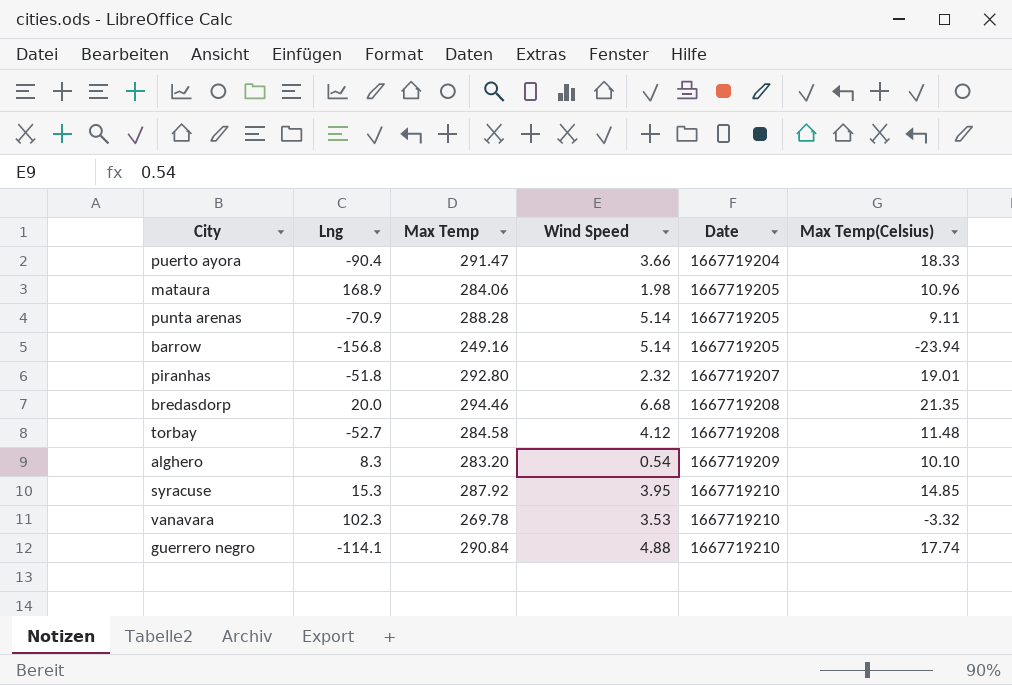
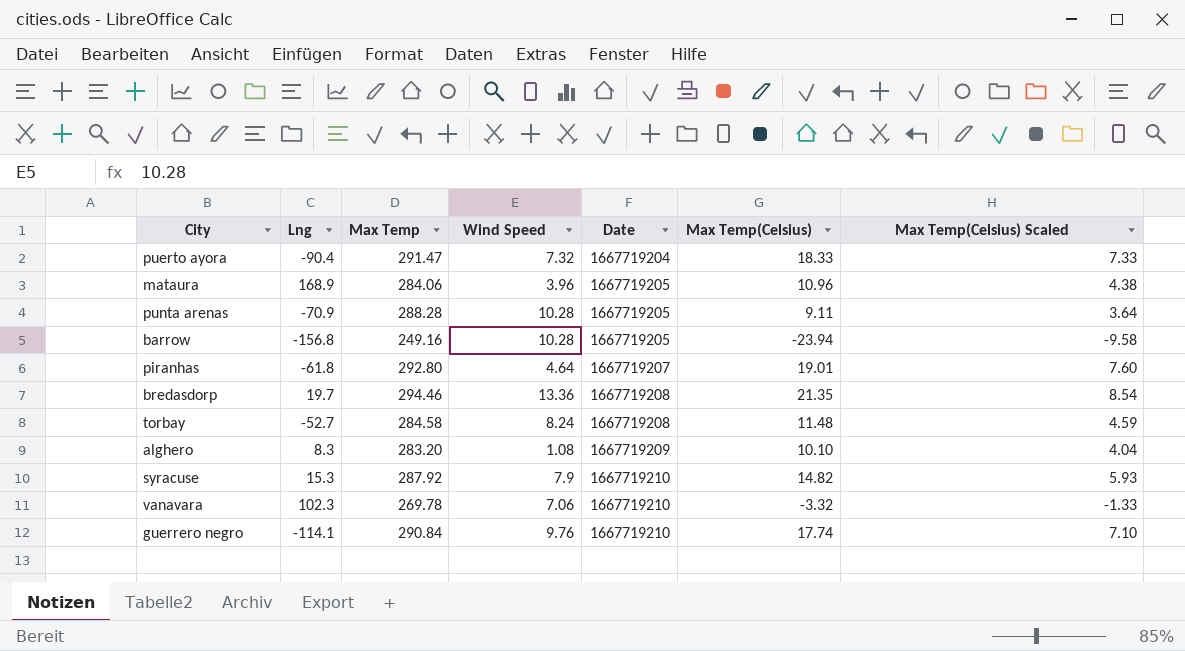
column Max Temp(Celsius) Scaled | formula: none -> [Max Temp(Celsius)] * 0.4
puerto ayora | Wind Speed: 3.66 -> 7.32
mataura | Wind Speed: 1.98 -> 3.96
punta arenas | Wind Speed: 5.14 -> 10.28
barrow | Wind Speed: 5.14 -> 10.28
piranhas | Lng: -51.8 -> -61.8
piranhas | Wind Speed: 2.32 -> 4.64
bredasdorp | Lng: 20.0 -> 19.7
bredasdorp | Wind Speed: 6.68 -> 13.36
torbay | Wind Speed: 4.12 -> 8.24
alghero | Wind Speed: 0.54 -> 1.08
syracuse | Wind Speed: 3.95 -> 7.9
syracuse | Max Temp(Celsius): 14.85 -> 14.82
vanavara | Wind Speed: 3.53 -> 7.06
guerrero negro | Wind Speed: 4.88 -> 9.76

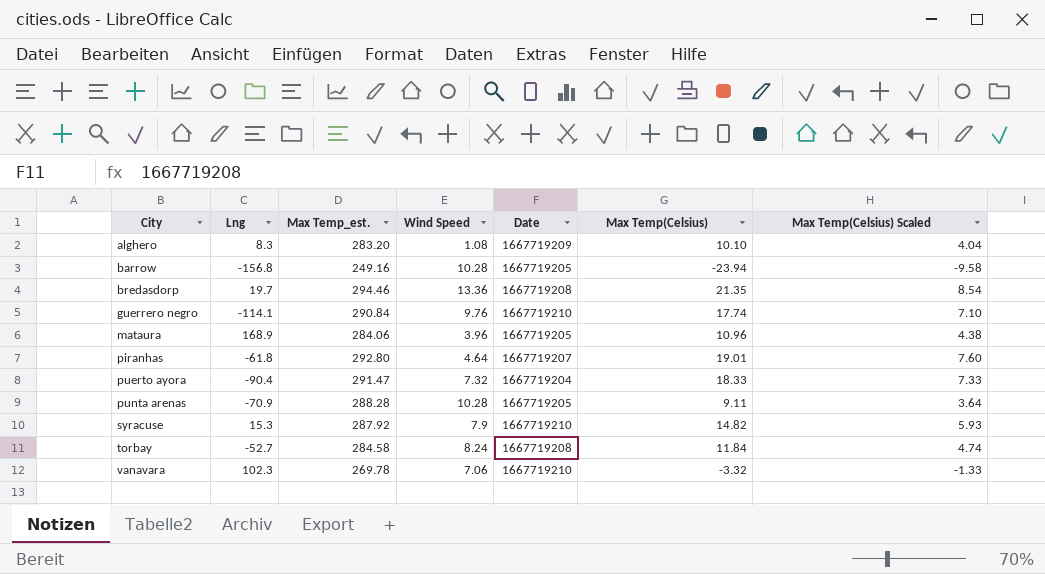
row order: Date ascending -> City ascending
column name: Max Temp -> Max Temp_est.
torbay | Max Temp(Celsius): 11.48 -> 11.84
torbay | Max Temp(Celsius) Scaled: 4.59 -> 4.74

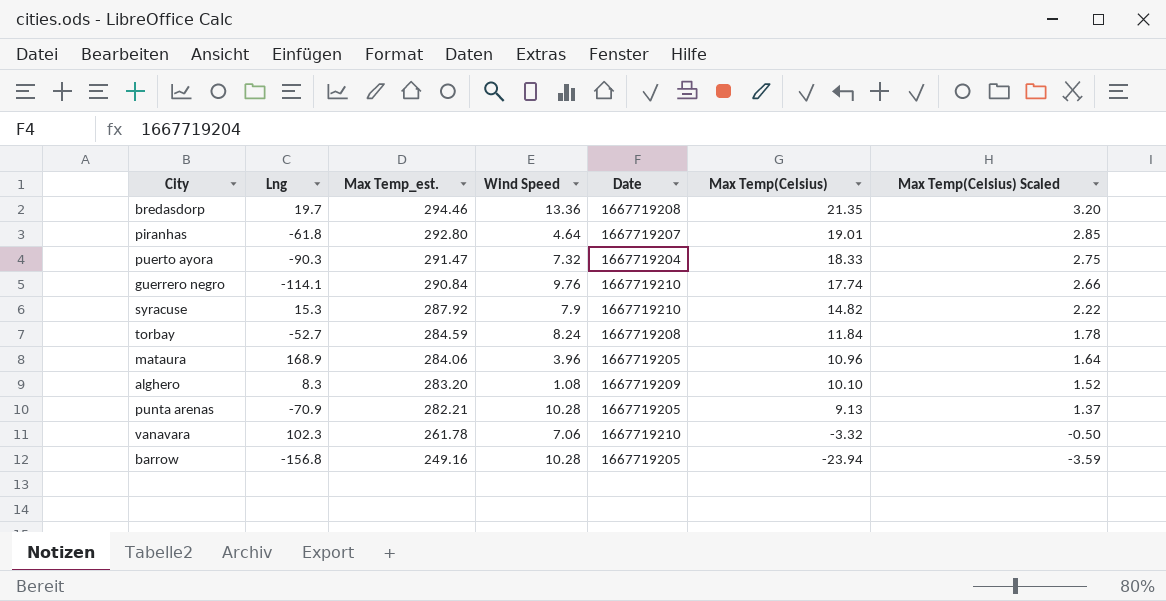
row order: City ascending -> Max Temp_est. descending
column Max Temp(Celsius) Scaled | formula: [Max Temp(Celsius)] * 0.4 -> [Max Temp(Celsius)] * 0.15
puerto ayora | Lng: -90.4 -> -90.3
torbay | Max Temp_est.: 284.58 -> 284.59
punta arenas | Max Temp_est.: 288.28 -> 282.21
punta arenas | Max Temp(Celsius): 9.11 -> 9.13
vanavara | Max Temp_est.: 269.78 -> 261.78

